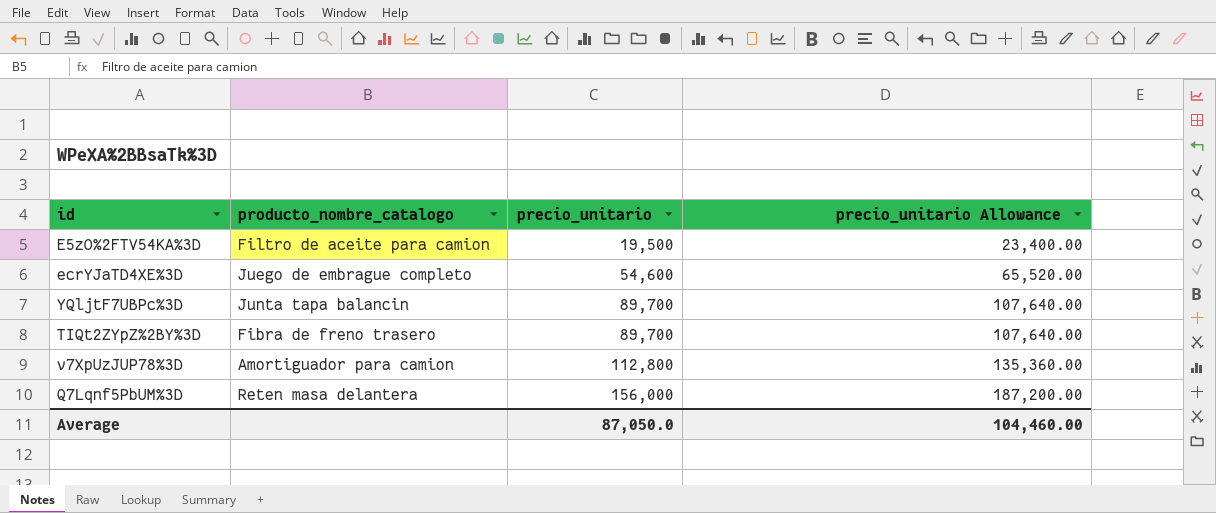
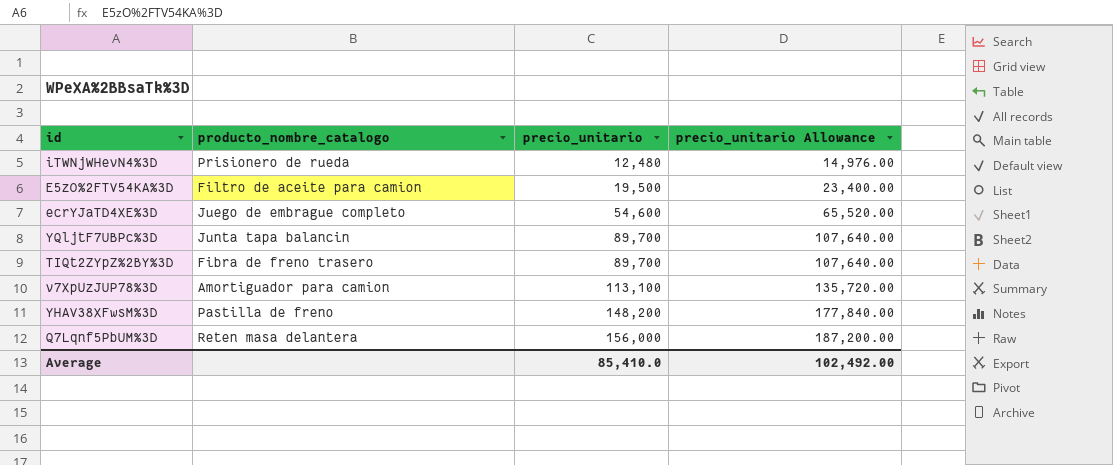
row iTWNjWHevN4%3D: none -> Prisionero de rueda | 12,480 | 14,976.00
v7XpUzJUP78%3D | precio_unitario: 112,800 -> 113,100
v7XpUzJUP78%3D | precio_unitario Allowance: 135,360.00 -> 135,720.00
row YHAV38XFwsM%3D: none -> Pastilla de freno | 148,200 | 177,840.00
Average | precio_unitario: 87,050.0 -> 85,410.0
Average | precio_unitario Allowance: 104,460.00 -> 102,492.00

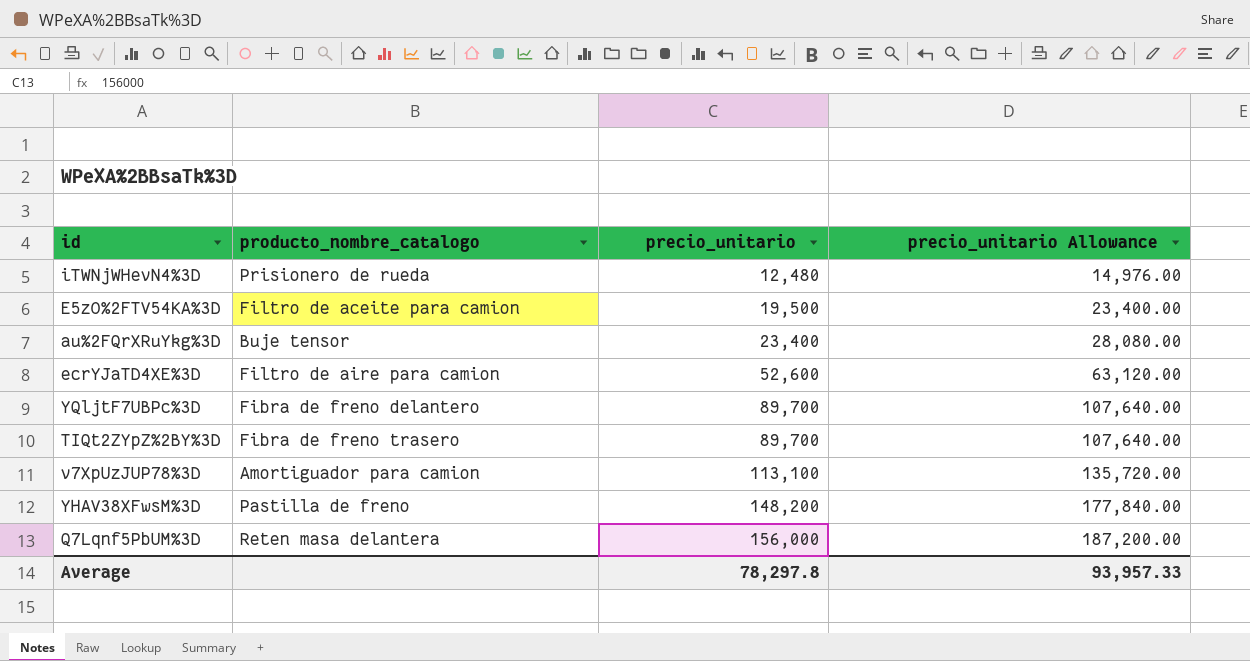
row au%2FQrXRuYkg%3D: none -> Buje tensor | 23,400 | 28,080.00
ecrYJaTD4XE%3D | producto_nombre_catalogo: Juego de embrague completo -> Filtro de aire para camion
ecrYJaTD4XE%3D | precio_unitario: 54,600 -> 52,600
ecrYJaTD4XE%3D | precio_unitario Allowance: 65,520.00 -> 63,120.00
YQljtF7UBPc%3D | producto_nombre_catalogo: Junta tapa balancin -> Fibra de freno delantero
Average | precio_unitario: 85,410.0 -> 78,297.8
Average | precio_unitario Allowance: 102,492.00 -> 93,957.33

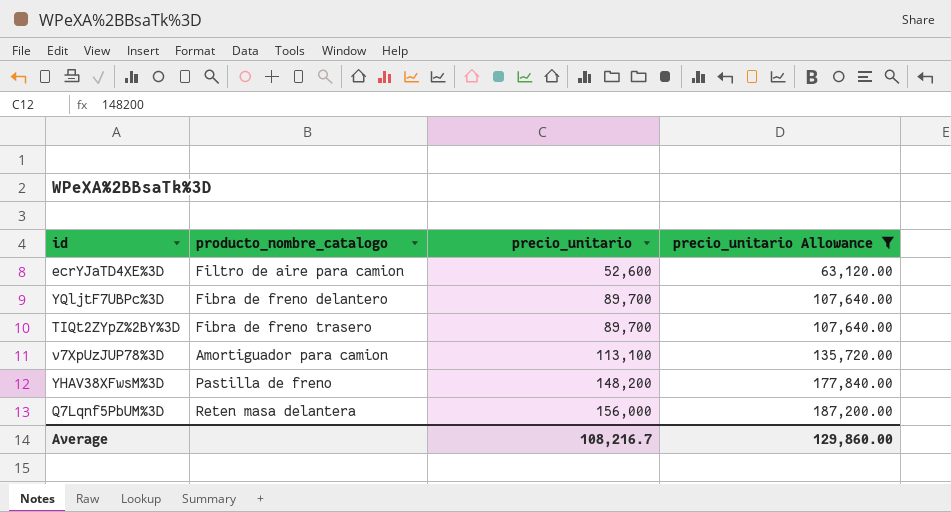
filter: none -> precio_unitario Allowance >= 63,120.00
Average | precio_unitario: 78,297.8 -> 108,216.7
Average | precio_unitario Allowance: 93,957.33 -> 129,860.00

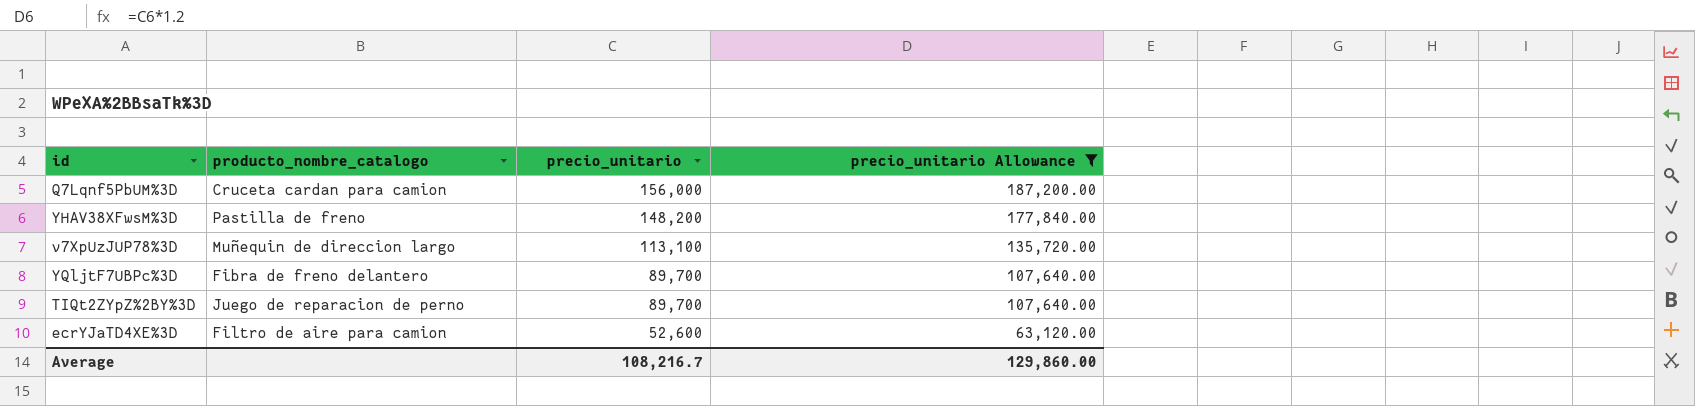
row order: precio_unitario ascending -> precio_unitario descending
Q7Lqnf5PbUM%3D | producto_nombre_catalogo: Reten masa delantera -> Cruceta cardan para camion
v7XpUzJUP78%3D | producto_nombre_catalogo: Amortiguador para camion -> Muñequin de direccion largo
TIQt2ZYpZ%2BY%3D | producto_nombre_catalogo: Fibra de freno trasero -> Juego de reparacion de perno

